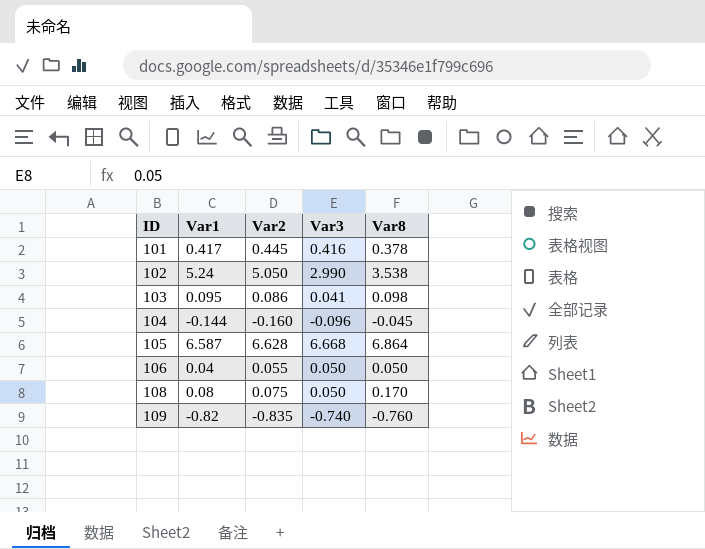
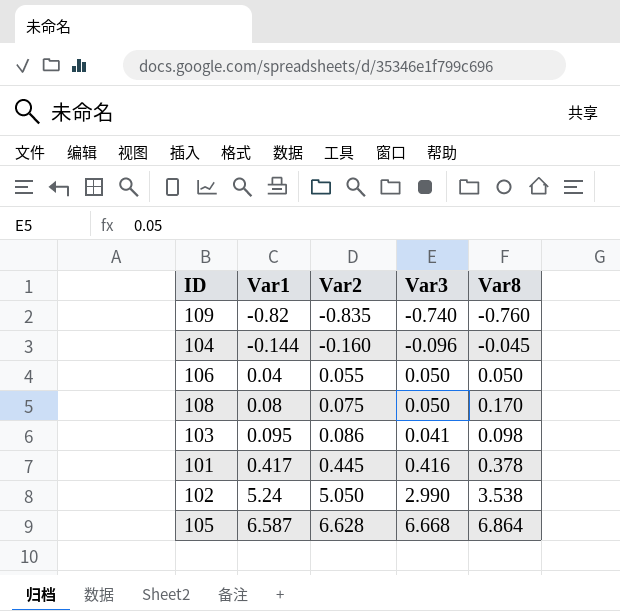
row order: ID ascending -> Var1 ascending

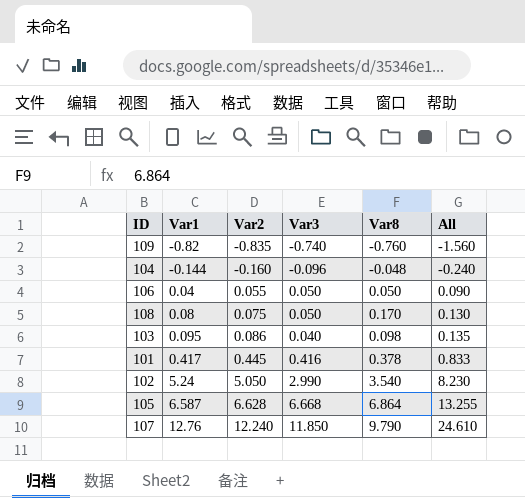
column All | formula: none -> [Var1] + [Var3]
104 | Var8: -0.045 -> -0.048
103 | Var3: 0.041 -> 0.040
102 | Var8: 3.538 -> 3.540
row 107: none -> 12.76 | 12.240 | 11.850 | 9.790 | 24.610

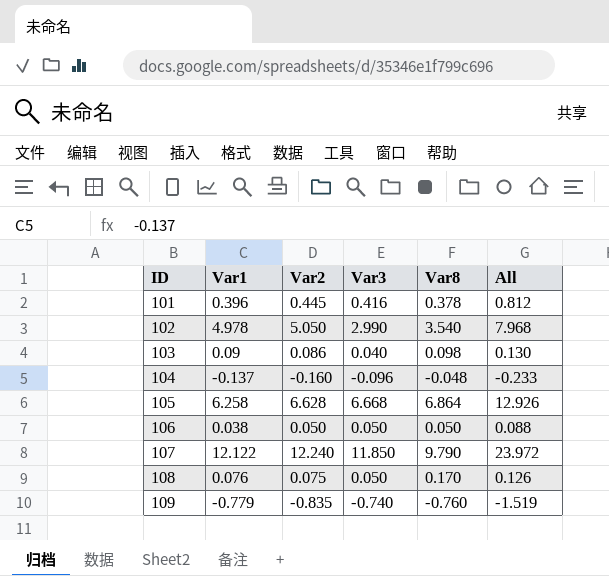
row order: Var1 ascending -> ID ascending
101 | Var1: 0.417 -> 0.396
101 | All: 0.833 -> 0.812
102 | Var1: 5.24 -> 4.978
102 | All: 8.230 -> 7.968
103 | Var1: 0.095 -> 0.09
103 | All: 0.135 -> 0.130
104 | Var1: -0.144 -> -0.137
104 | All: -0.240 -> -0.233
105 | Var1: 6.587 -> 6.258
105 | All: 13.255 -> 12.926
106 | Var1: 0.04 -> 0.038
106 | Var2: 0.055 -> 0.050
106 | All: 0.090 -> 0.088
107 | Var1: 12.76 -> 12.122
107 | All: 24.610 -> 23.972
108 | Var1: 0.08 -> 0.076
108 | All: 0.130 -> 0.126
109 | Var1: -0.82 -> -0.779
109 | All: -1.560 -> -1.519

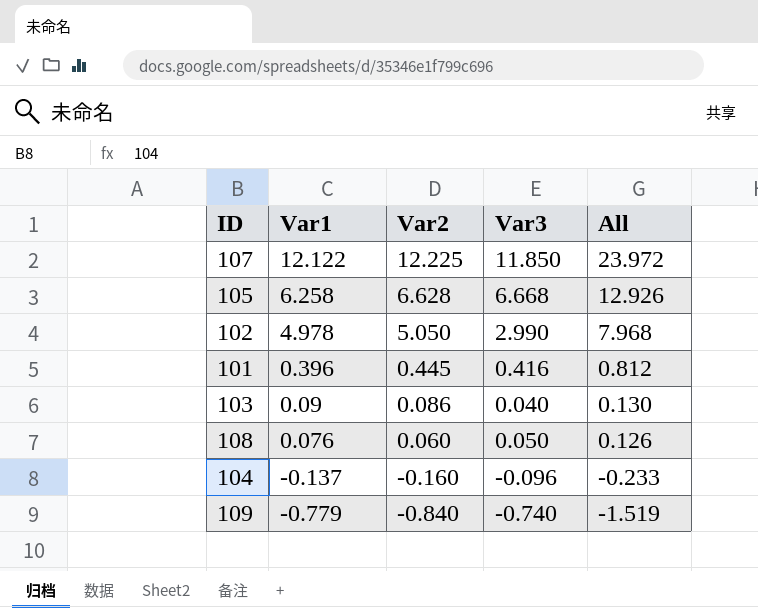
row order: ID ascending -> Var1 descending
column Var8 | position: 5 -> none
row 106: 0.038 | 0.050 | 0.050 | 0.050 | 0.088 -> none
107 | Var2: 12.240 -> 12.225
108 | Var2: 0.075 -> 0.060
109 | Var2: -0.835 -> -0.840

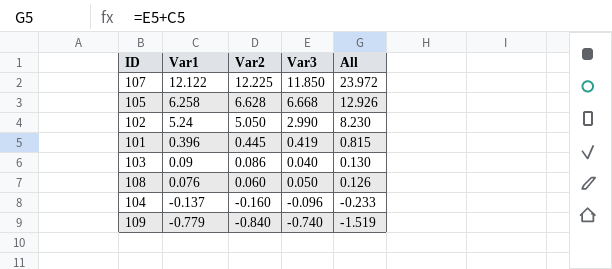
102 | Var1: 4.978 -> 5.24
102 | All: 7.968 -> 8.230
101 | Var3: 0.416 -> 0.419
101 | All: 0.812 -> 0.815

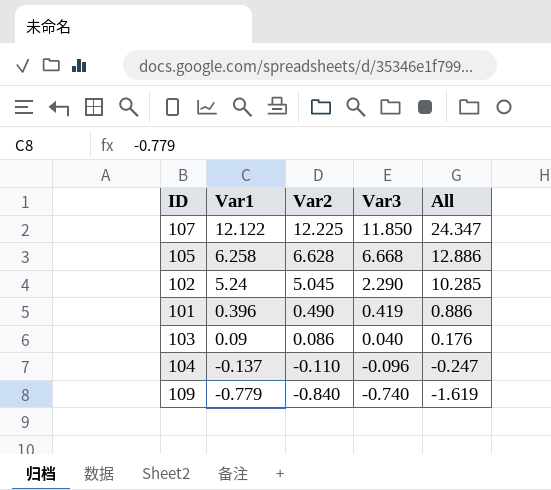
column All | formula: [Var1] + [Var3] -> [Var1] + [Var2]
row 108: 0.076 | 0.060 | 0.050 | 0.126 -> none
102 | Var2: 5.050 -> 5.045
102 | Var3: 2.990 -> 2.290
101 | Var2: 0.445 -> 0.490
104 | Var2: -0.160 -> -0.110

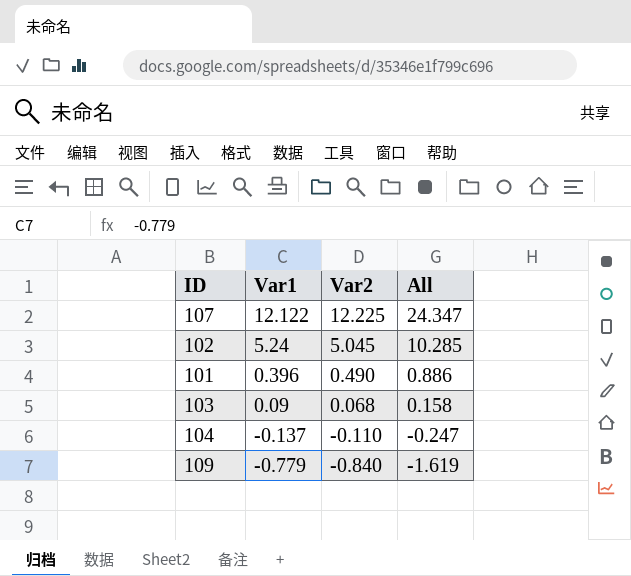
column Var3 | position: 4 -> none
row 105: 6.258 | 6.628 | 6.668 | 12.886 -> none
103 | Var2: 0.086 -> 0.068
103 | All: 0.176 -> 0.158

